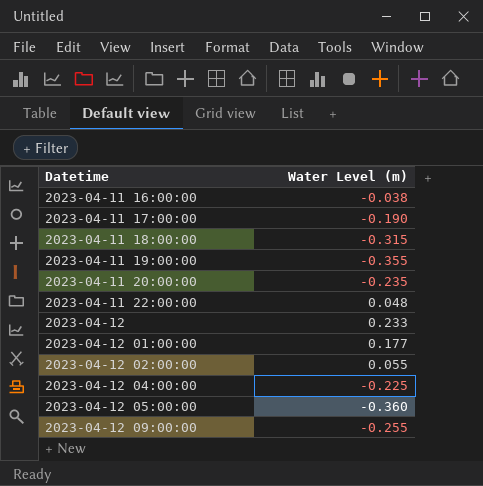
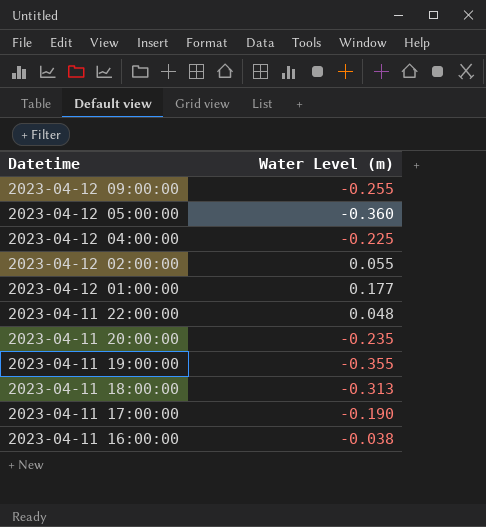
row order: Datetime ascending -> Datetime descending
row 2023-04-12: 0.233 -> none
2023-04-11 18:00:00 | Water Level (m): -0.315 -> -0.313

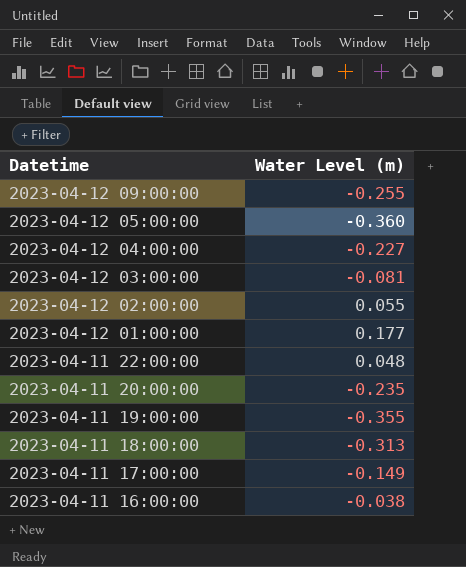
2023-04-12 04:00:00 | Water Level (m): -0.225 -> -0.227
row 2023-04-12 03:00:00: none -> -0.081
2023-04-11 17:00:00 | Water Level (m): -0.190 -> -0.149

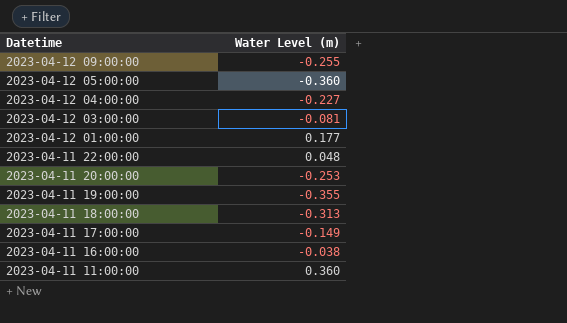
row 2023-04-12 02:00:00: 0.055 -> none
2023-04-11 20:00:00 | Water Level (m): -0.235 -> -0.253
row 2023-04-11 11:00:00: none -> 0.360

